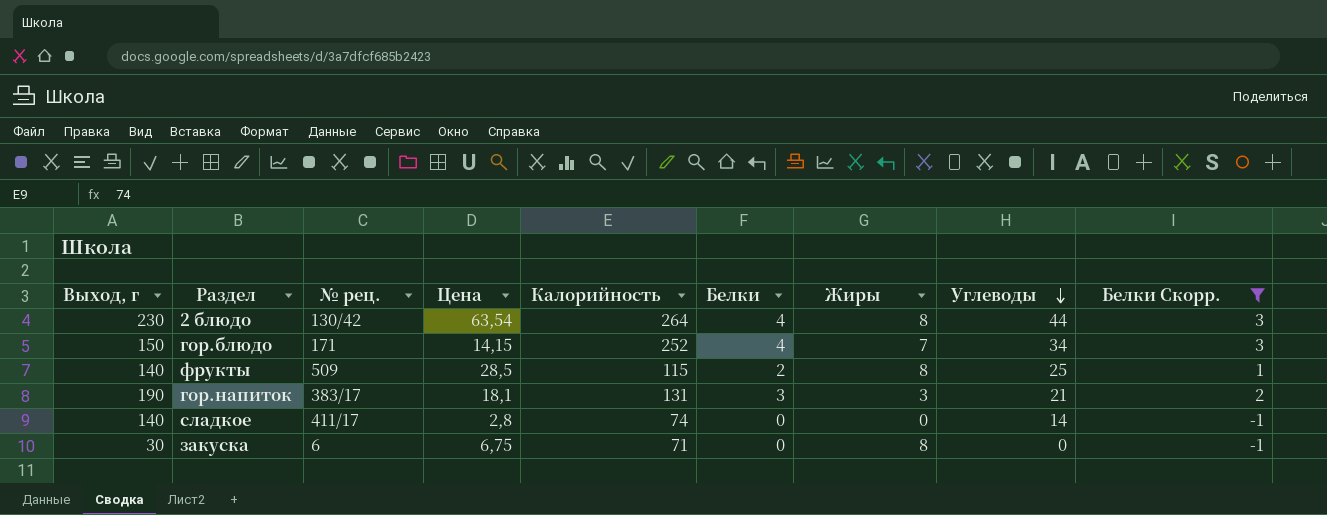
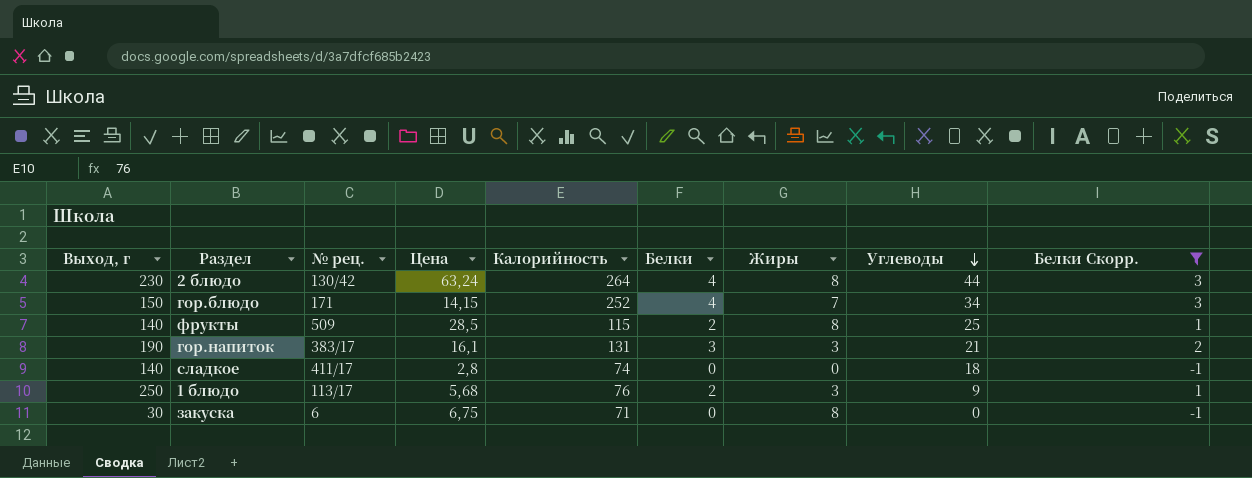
2 блюдо | Цена: 63,54 -> 63,24
гор.напиток | Цена: 18,1 -> 16,1
сладкое | Углеводы: 14 -> 18
row 1 блюдо: none -> 250 | 113/17 | 5,68 | 76 | 2 | 3 | 9 | 1

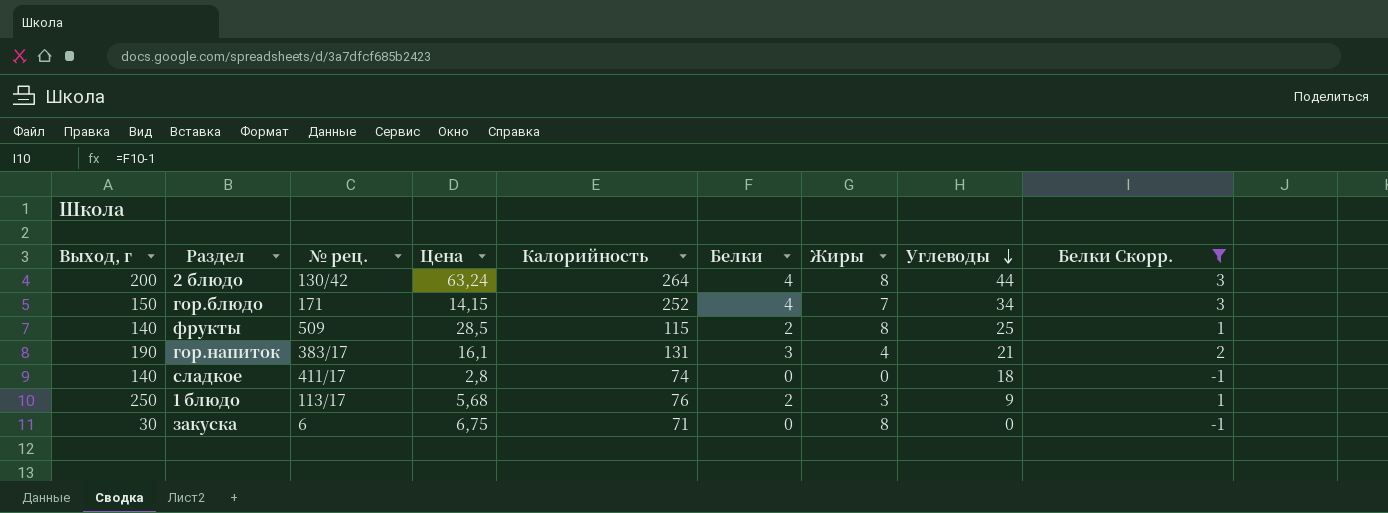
2 блюдо | Выход, г: 230 -> 200
гор.напиток | Жиры: 3 -> 4

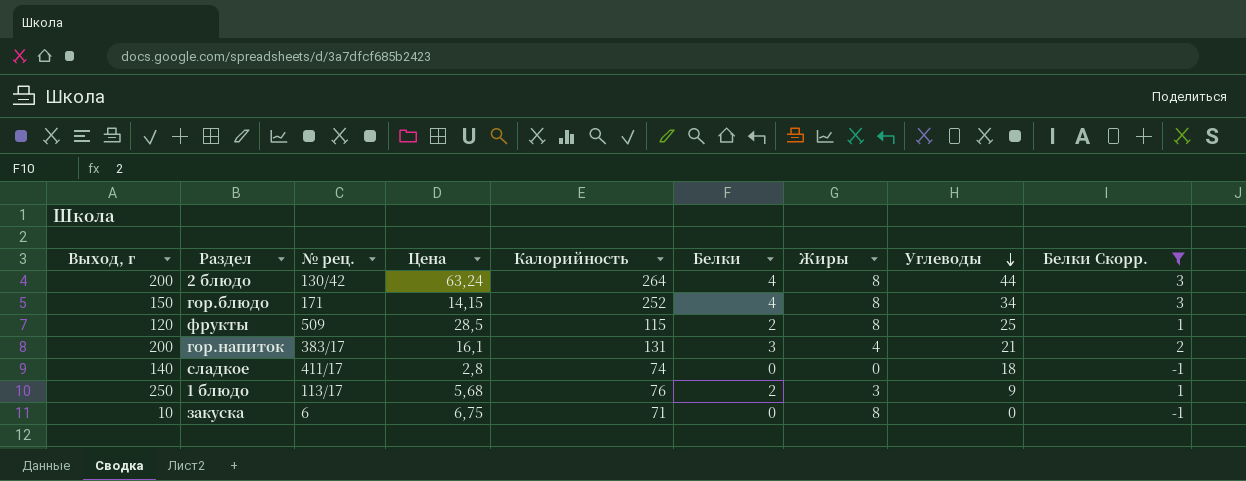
гор.блюдо | Жиры: 7 -> 8
фрукты | Выход, г: 140 -> 120
гор.напиток | Выход, г: 190 -> 200
закуска | Выход, г: 30 -> 10

